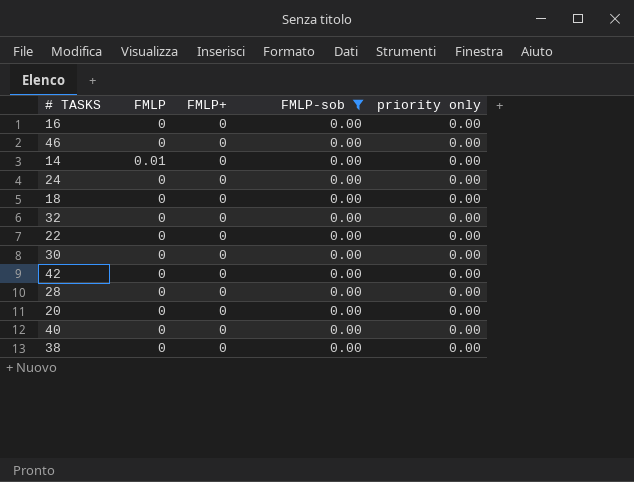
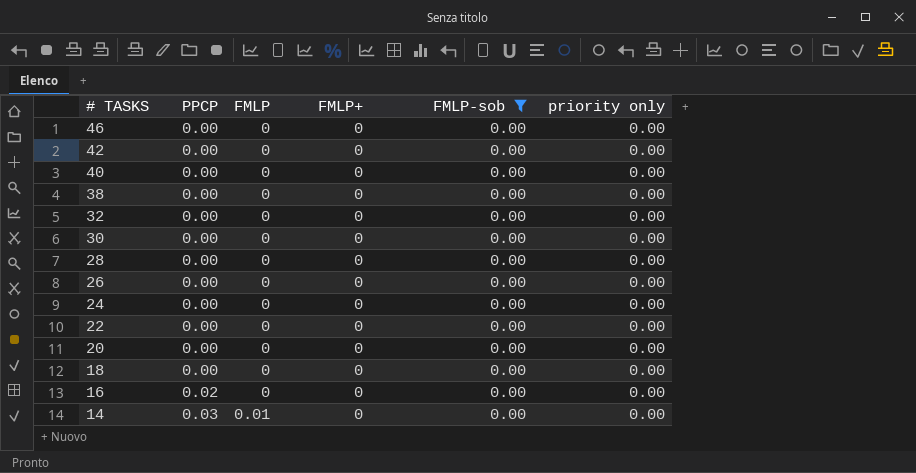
row order: none -> # TASKS descending
column PPCP | position: none -> 2
row 26: none -> 0.00 | 0 | 0 | 0.00 | 0.00

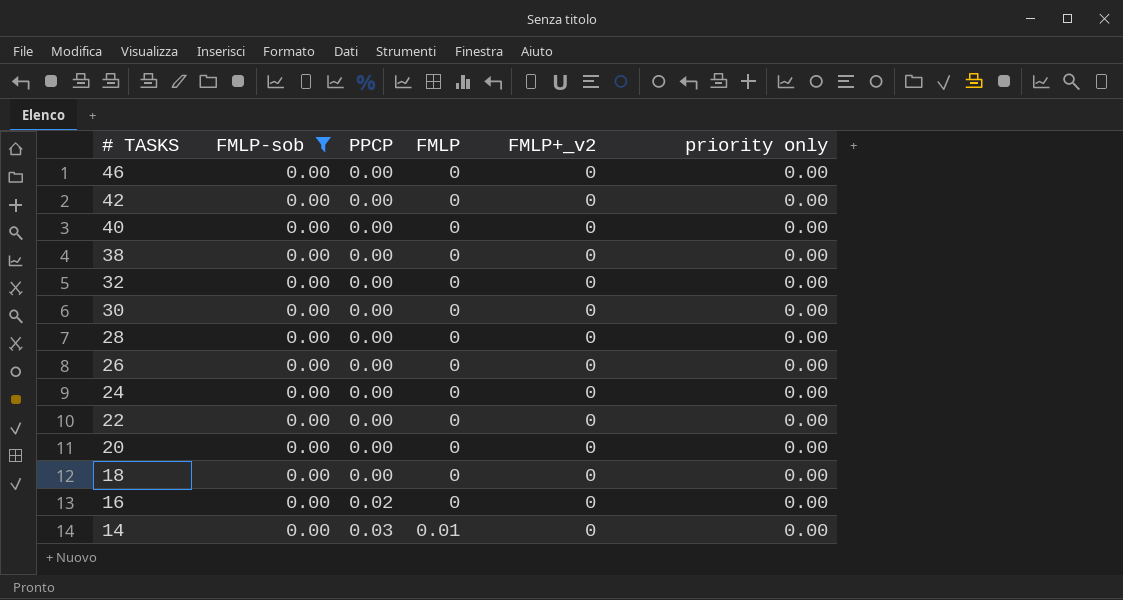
column FMLP-sob | position: 5 -> 2
column name: FMLP+ -> FMLP+_v2

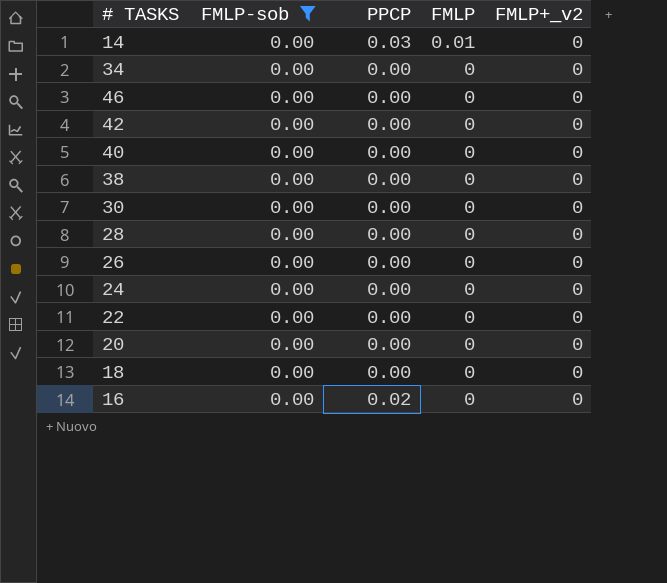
row order: # TASKS descending -> FMLP descending
column priority only | position: 6 -> none
row 32: 0.00 | 0.00 | 0 | 0 | 0.00 -> none
row 34: none -> 0.00 | 0.00 | 0 | 0

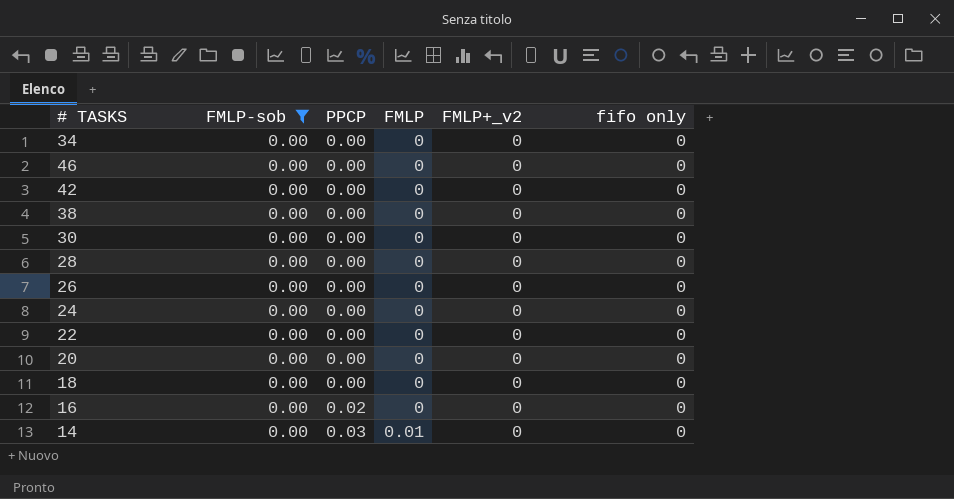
row order: FMLP descending -> PPCP ascending
column fifo only | position: none -> 6
row 40: 0.00 | 0.00 | 0 | 0 -> none

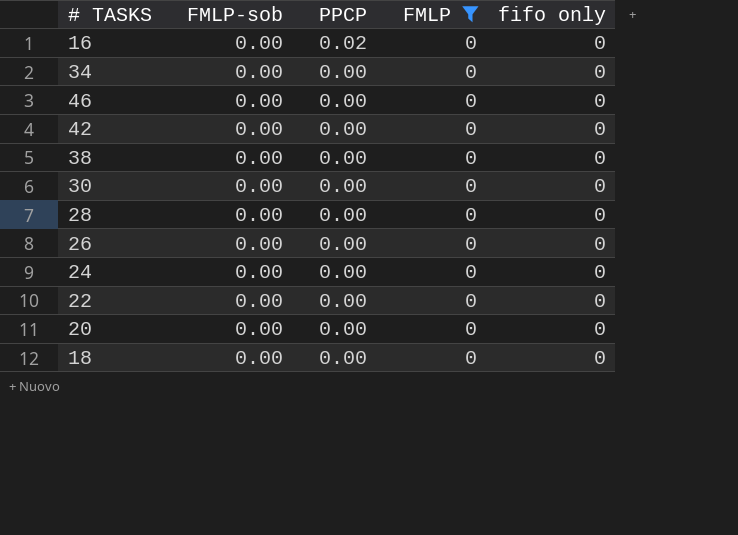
filter: FMLP-sob = 0.00 -> FMLP = 0
row order: PPCP ascending -> PPCP descending
column FMLP+_v2 | position: 5 -> none

